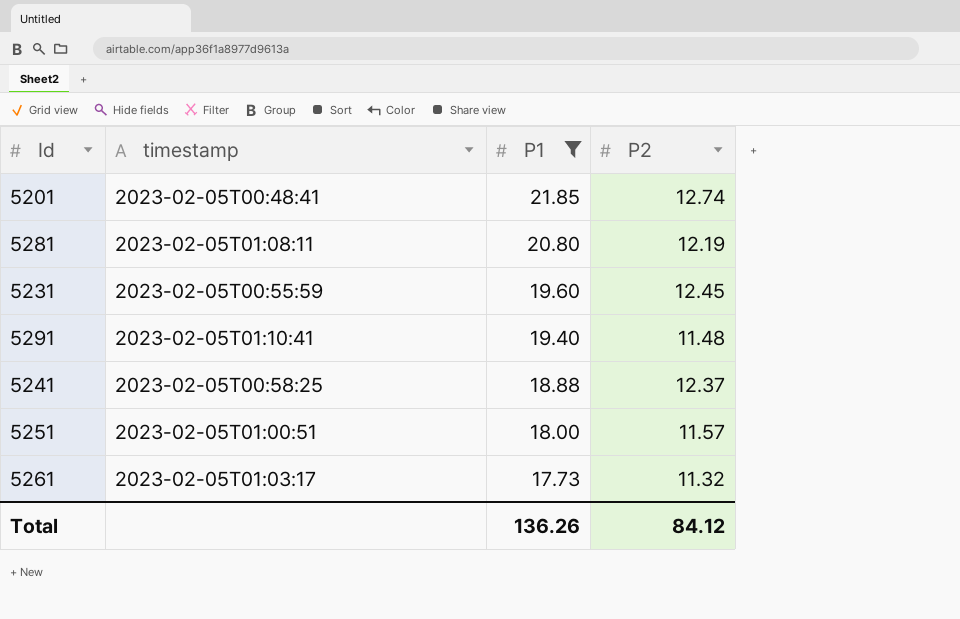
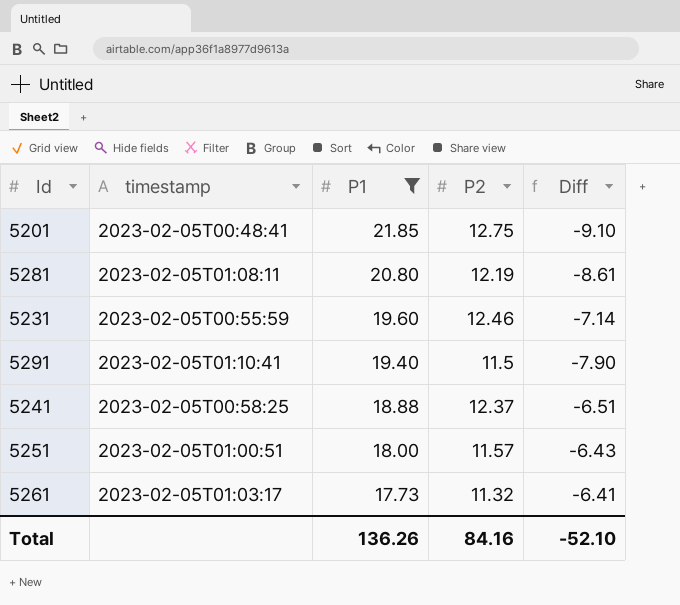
column Diff | formula: none -> [P2] - [P1]
5201 | P2: 12.74 -> 12.75
5231 | P2: 12.45 -> 12.46
5291 | P2: 11.48 -> 11.5
Total | P2: 84.12 -> 84.16

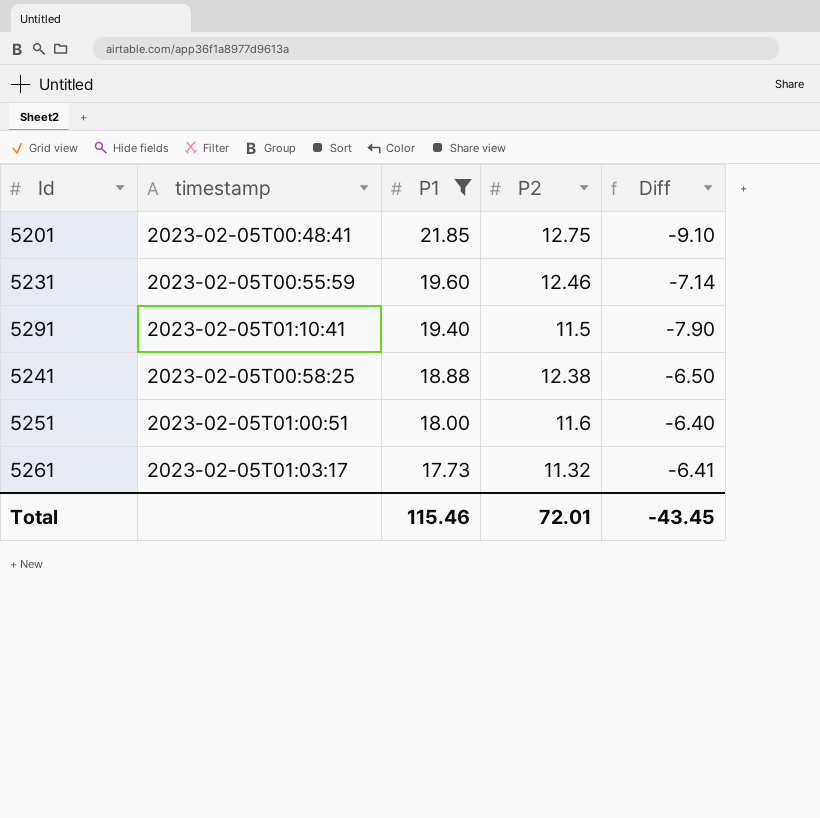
row 5281: 2023-02-05T01:08:11 | 20.80 | 12.19 | -8.61 -> none
5241 | P2: 12.37 -> 12.38
5241 | Diff: -6.51 -> -6.50
5251 | P2: 11.57 -> 11.6
5251 | Diff: -6.43 -> -6.40
Total | P1: 136.26 -> 115.46
Total | P2: 84.16 -> 72.01
Total | Diff: -52.10 -> -43.45

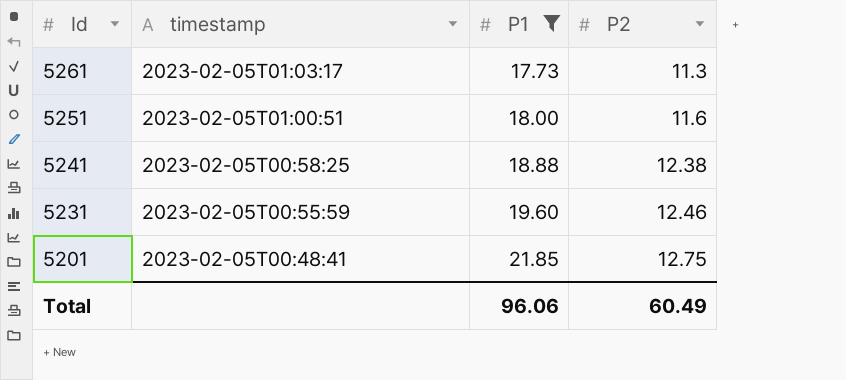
row order: P1 descending -> Id descending
column Diff | formula: [P2] - [P1] -> none
row 5291: 2023-02-05T01:10:41 | 19.40 | 11.5 | -7.90 -> none
5261 | P2: 11.32 -> 11.3
Total | P1: 115.46 -> 96.06
Total | P2: 72.01 -> 60.49

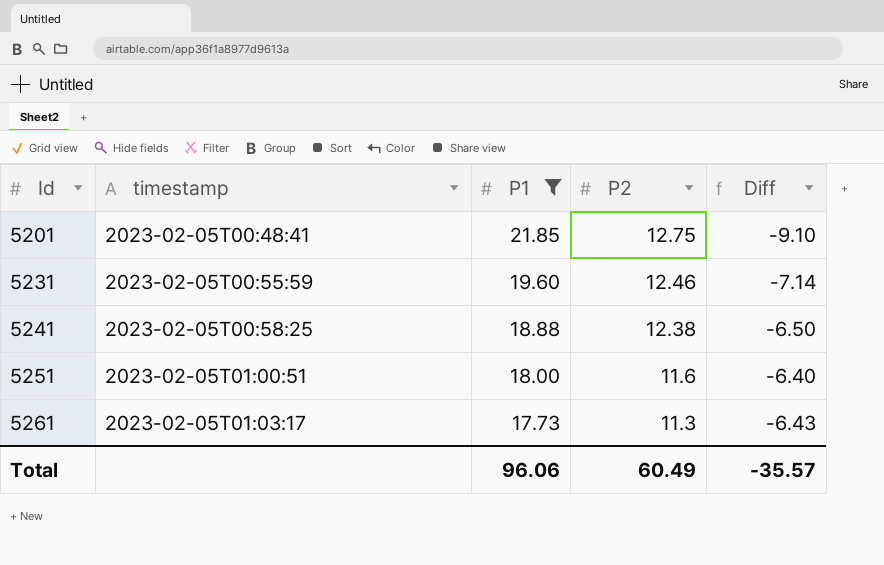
row order: Id descending -> Id ascending
column Diff | formula: none -> [P2] - [P1]

